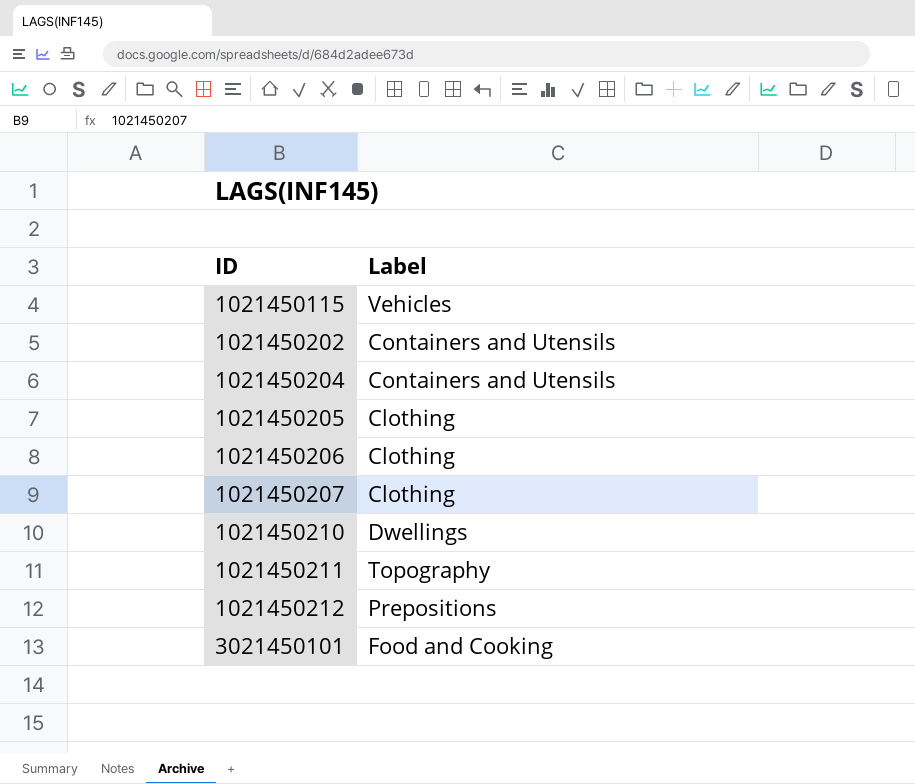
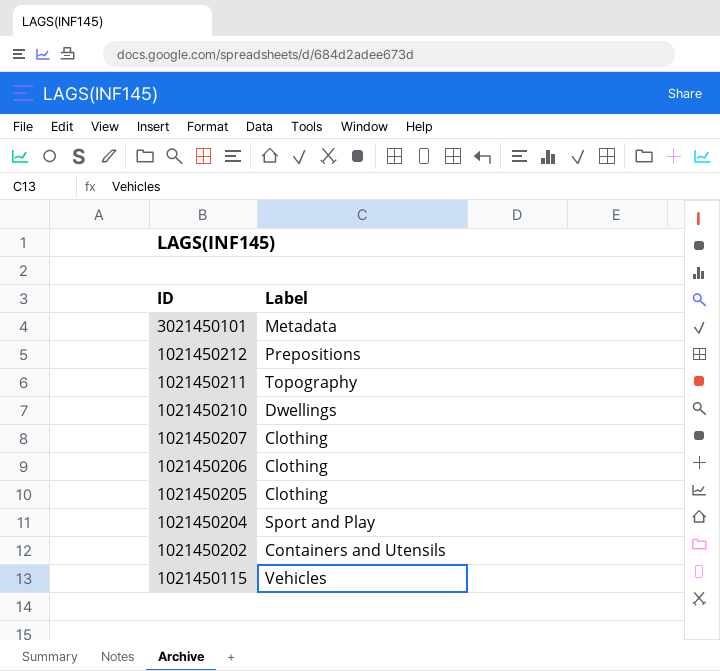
row order: ID ascending -> ID descending
3021450101 | Label: Food and Cooking -> Metadata
1021450204 | Label: Containers and Utensils -> Sport and Play

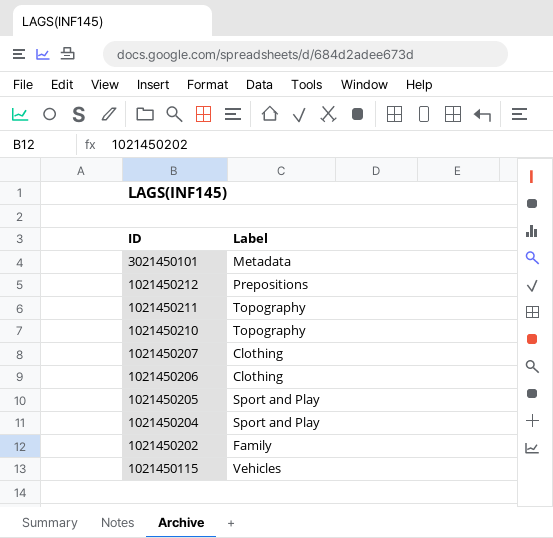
1021450210 | Label: Dwellings -> Topography
1021450205 | Label: Clothing -> Sport and Play
1021450202 | Label: Containers and Utensils -> Family

